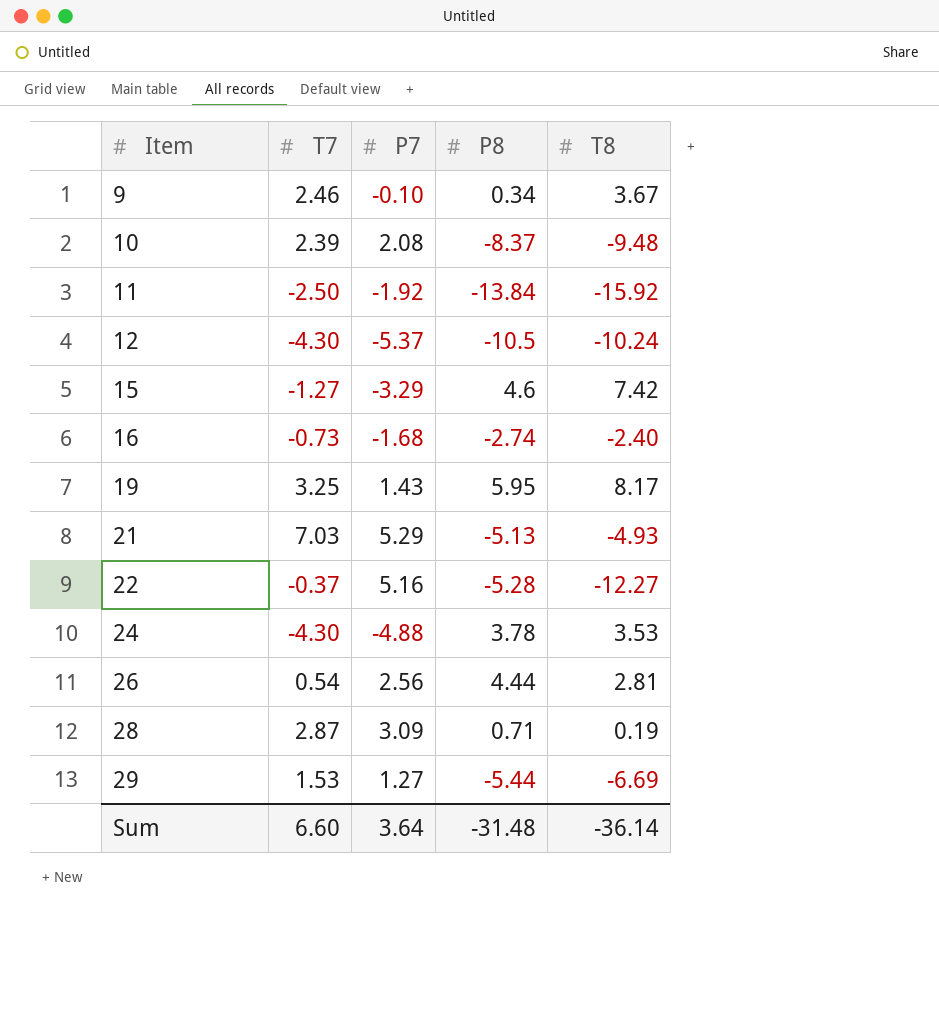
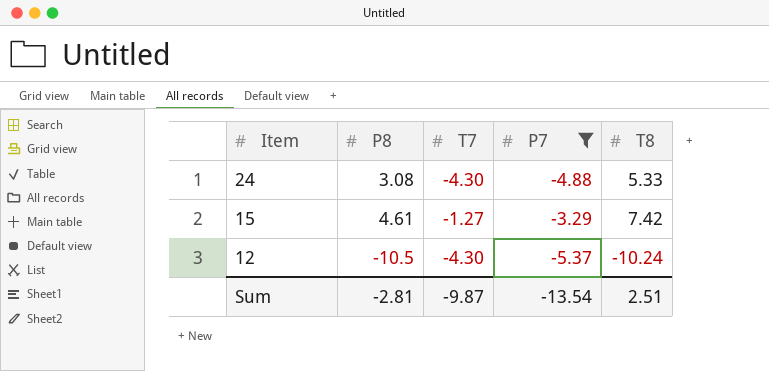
filter: none -> P7 <= -3.29
row order: Item ascending -> Item descending
column P8 | position: 4 -> 2
24 | P8: 3.78 -> 3.08
24 | T8: 3.53 -> 5.33
15 | P8: 4.6 -> 4.61
Sum | P8: -31.48 -> -2.81
Sum | T7: 6.60 -> -9.87
Sum | P7: 3.64 -> -13.54
Sum | T8: -36.14 -> 2.51

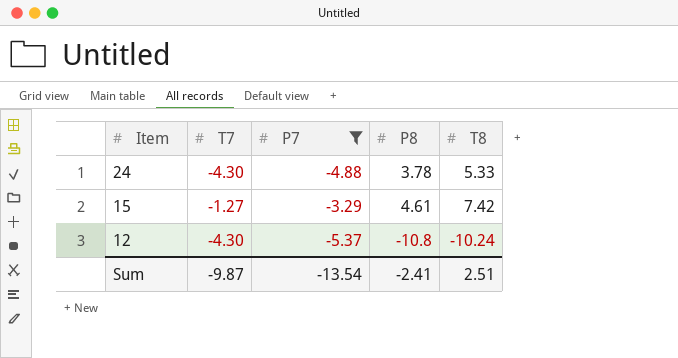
column P8 | position: 2 -> 4
24 | P8: 3.08 -> 3.78
12 | P8: -10.5 -> -10.8
Sum | P8: -2.81 -> -2.41

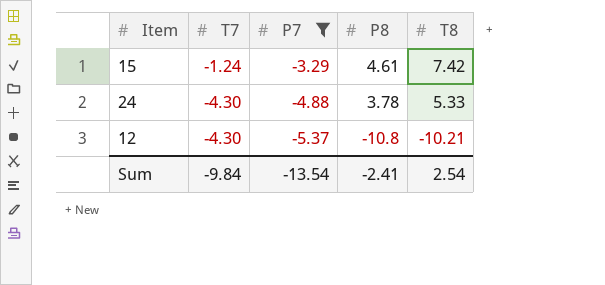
row order: Item descending -> T7 descending
15 | T7: -1.27 -> -1.24
12 | T8: -10.24 -> -10.21
Sum | T7: -9.87 -> -9.84
Sum | T8: 2.51 -> 2.54

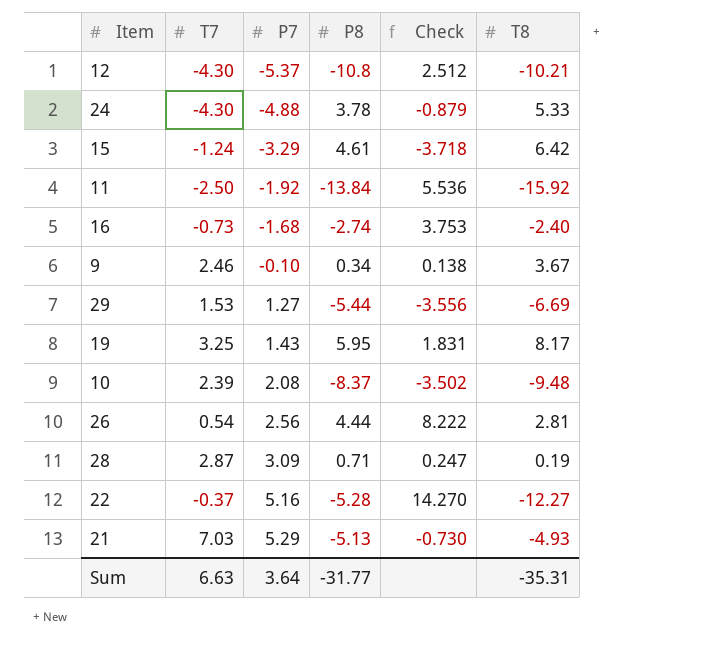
filter: P7 <= -3.29 -> none
row order: T7 descending -> P7 ascending
column Check | formula: none -> [P8] / [T7]
15 | T8: 7.42 -> 6.42
Sum | T7: -9.84 -> 6.63
Sum | P7: -13.54 -> 3.64
Sum | P8: -2.41 -> -31.77
Sum | T8: 2.54 -> -35.31

